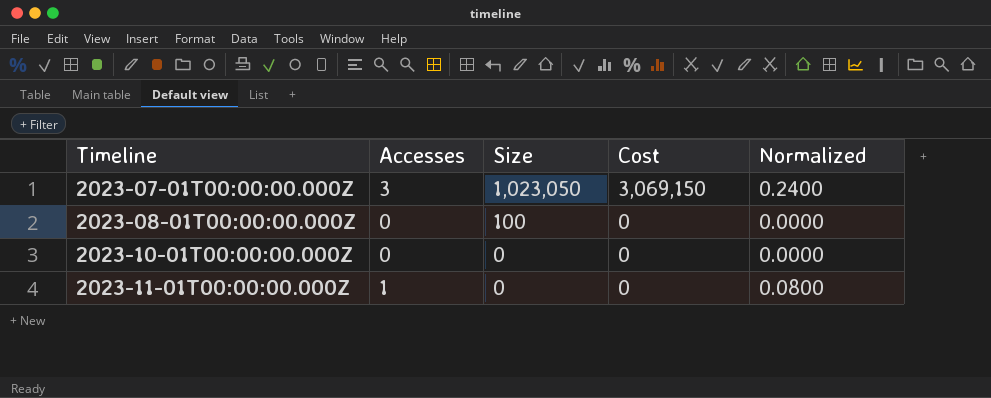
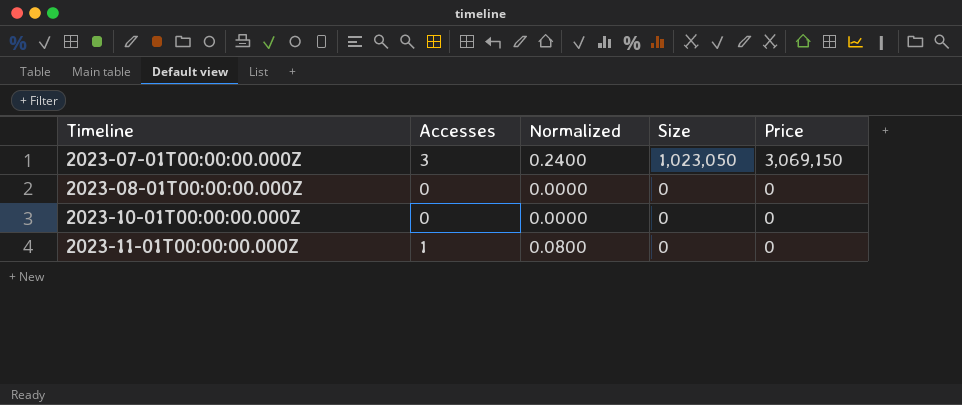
column Normalized | position: 5 -> 3
column name: Cost -> Price
2023-08-01T00:00:00.000Z | Size: 100 -> 0

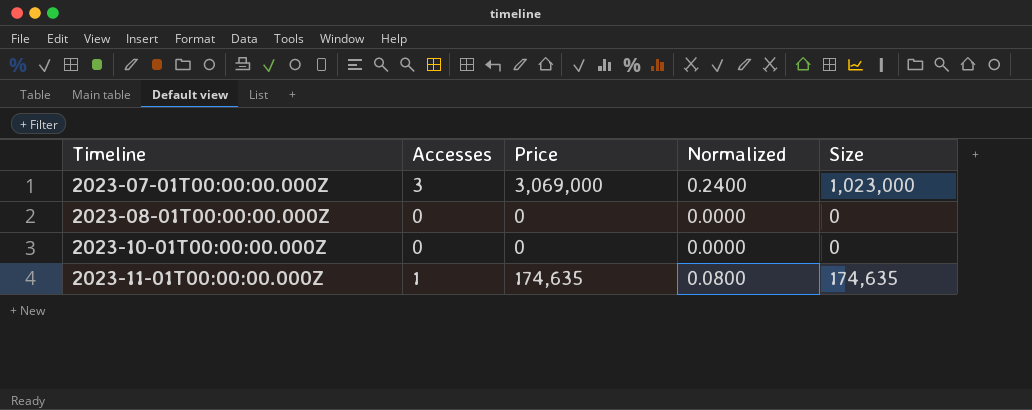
column Price | position: 5 -> 3
2023-07-01T00:00:00.000Z | Price: 3,069,150 -> 3,069,000
2023-07-01T00:00:00.000Z | Size: 1,023,050 -> 1,023,000
2023-11-01T00:00:00.000Z | Price: 0 -> 174,635
2023-11-01T00:00:00.000Z | Size: 0 -> 174,635

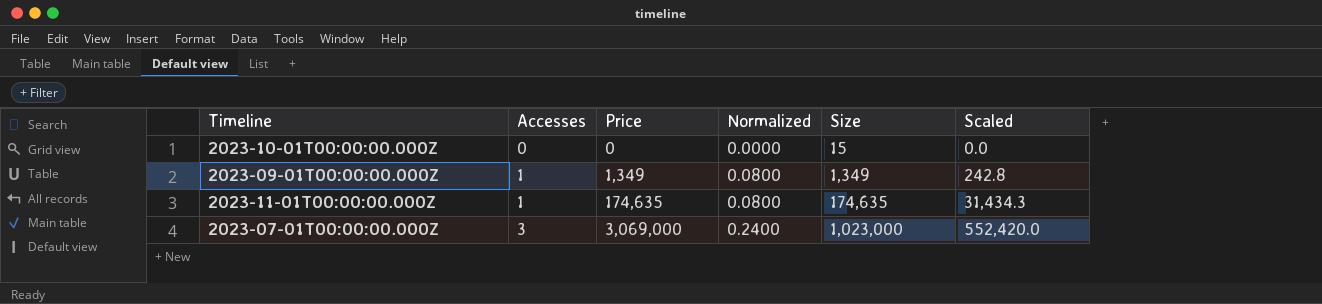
row order: Timeline ascending -> Accesses ascending
column Scaled | formula: none -> [Price] * 0.18
row 2023-08-01T00:00:00.000Z: 0 | 0 | 0.0000 | 0 -> none
2023-10-01T00:00:00.000Z | Size: 0 -> 15
row 2023-09-01T00:00:00.000Z: none -> 1 | 1,349 | 0.0800 | 1,349 | 242.8

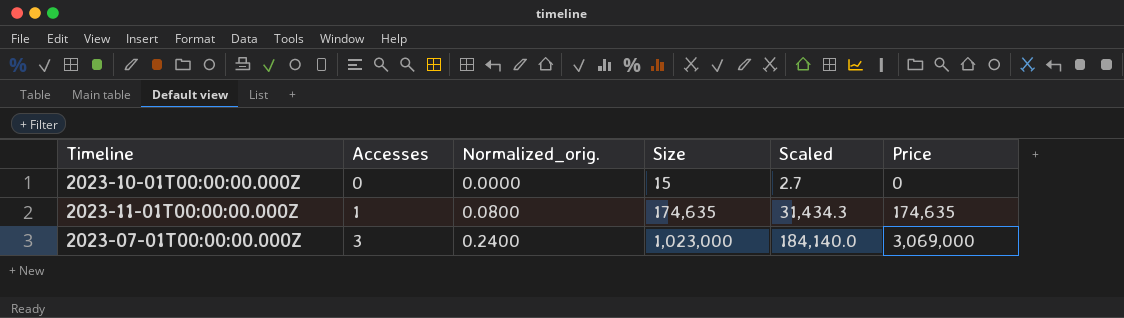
column name: Normalized -> Normalized_orig.
column Scaled | formula: [Price] * 0.18 -> [Size] * 0.18
column Price | position: 3 -> 6
row 2023-09-01T00:00:00.000Z: 1 | 1,349 | 0.0800 | 1,349 | 242.8 -> none

